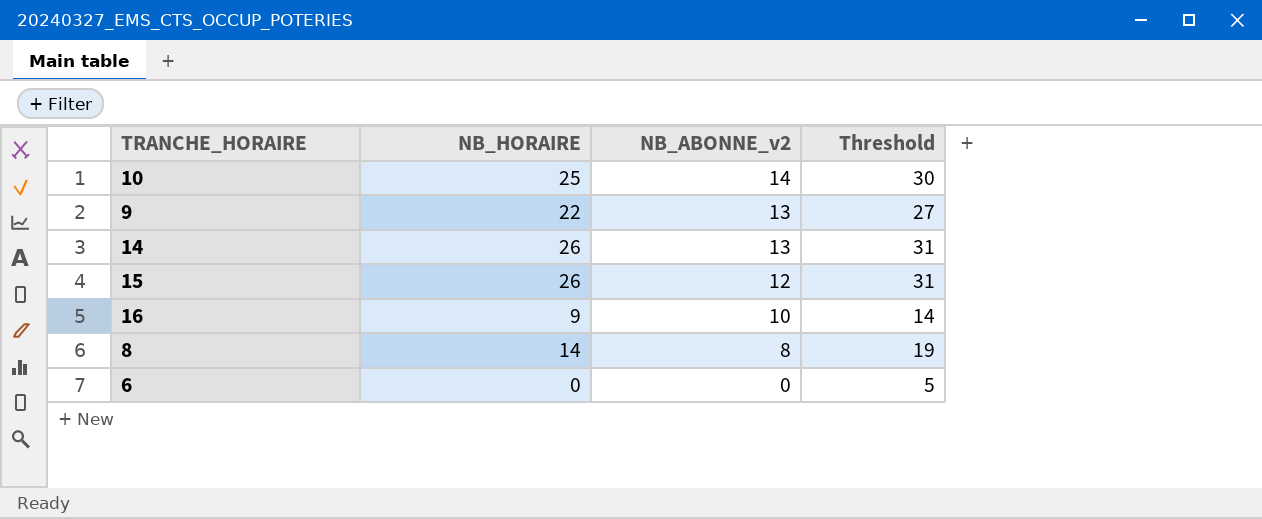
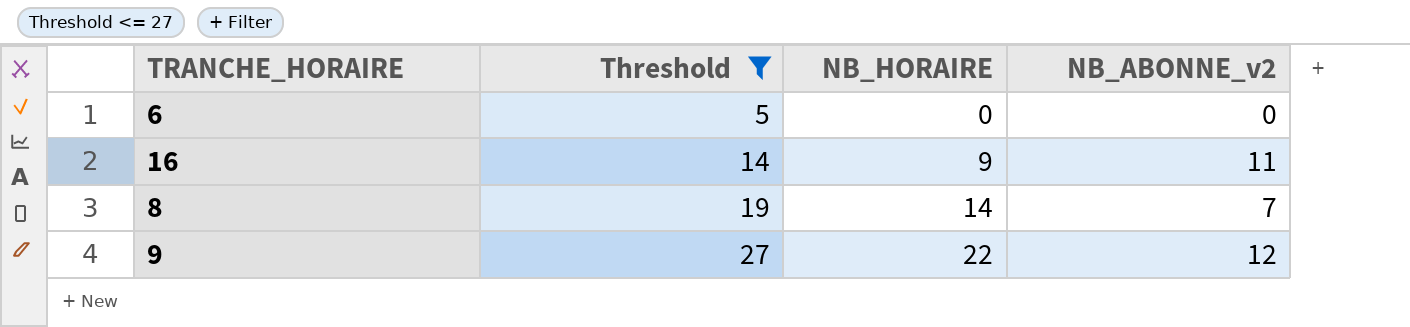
filter: none -> Threshold <= 27
row order: NB_ABONNE_v2 descending -> Threshold ascending
column Threshold | position: 4 -> 2
16 | NB_ABONNE_v2: 10 -> 11
8 | NB_ABONNE_v2: 8 -> 7
9 | NB_ABONNE_v2: 13 -> 12

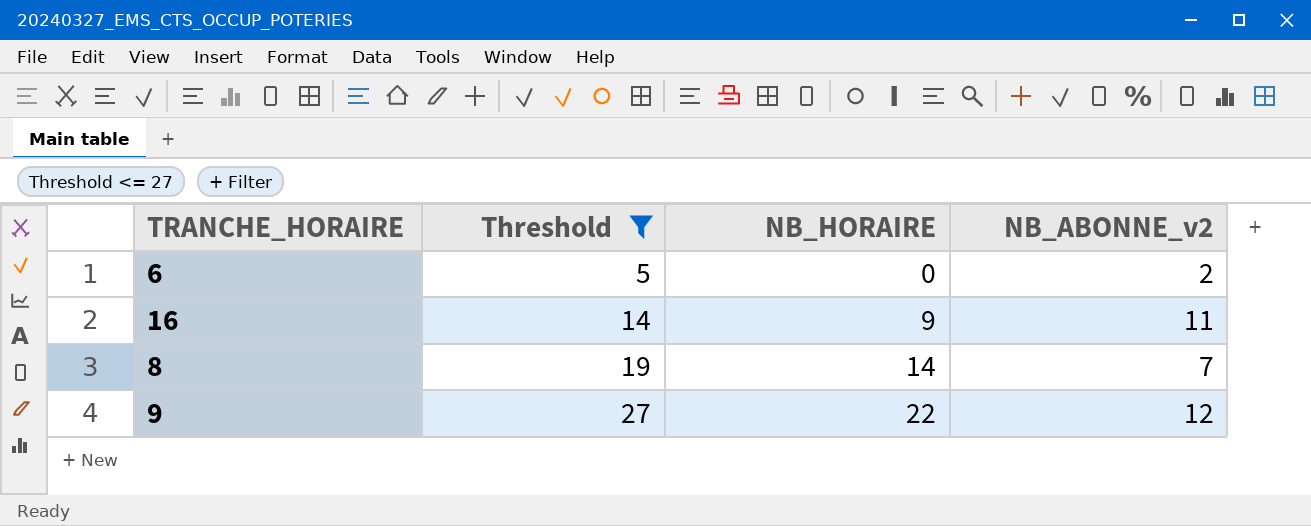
6 | NB_ABONNE_v2: 0 -> 2

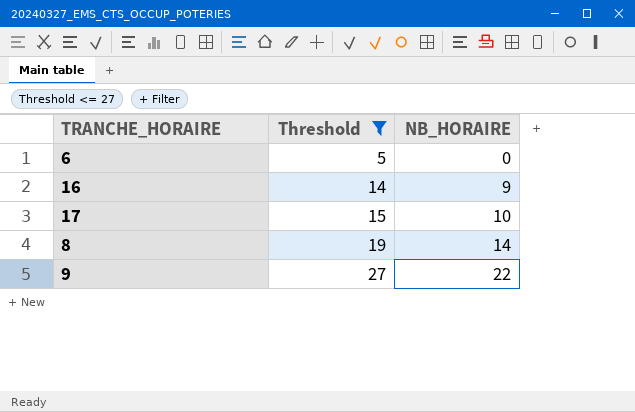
column NB_ABONNE_v2 | position: 4 -> none
row 17: none -> 15 | 10

